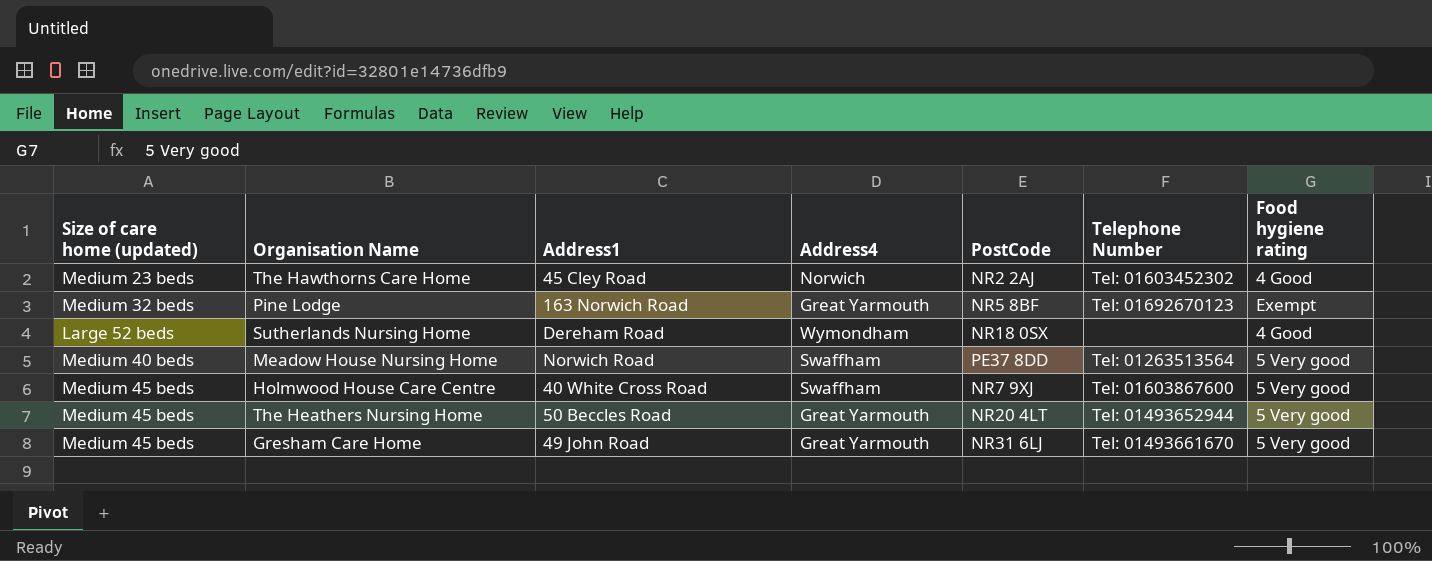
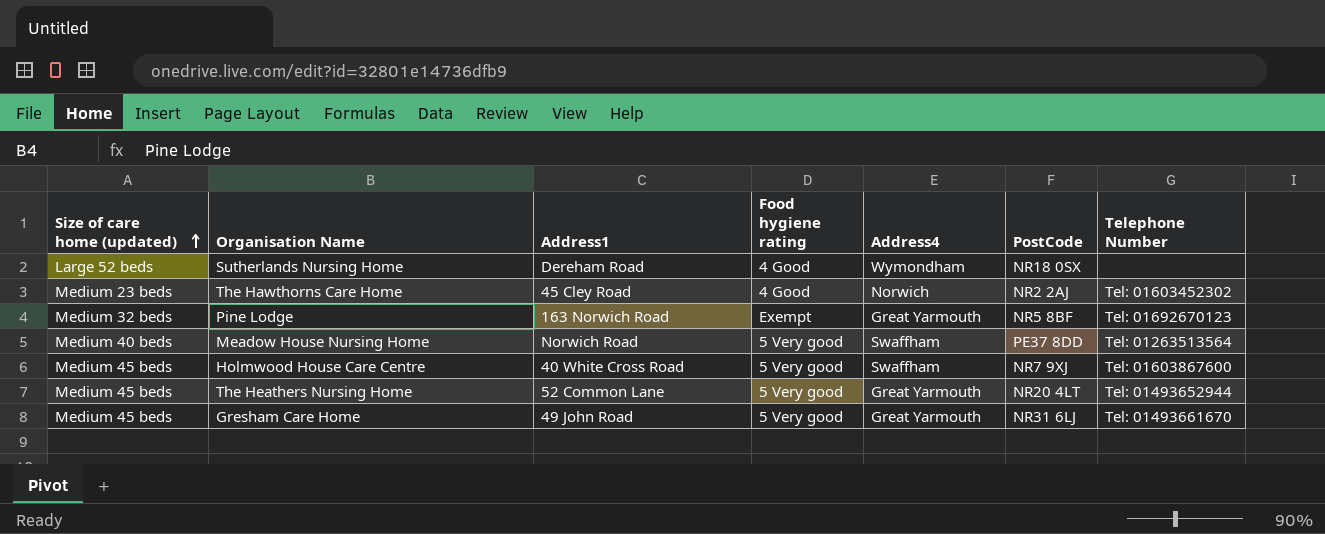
row order: none -> Size of care home (updated) ascending
column Food hygiene rating | position: 7 -> 4
The Heathers Nursing Home | Address1: 50 Beccles Road -> 52 Common Lane

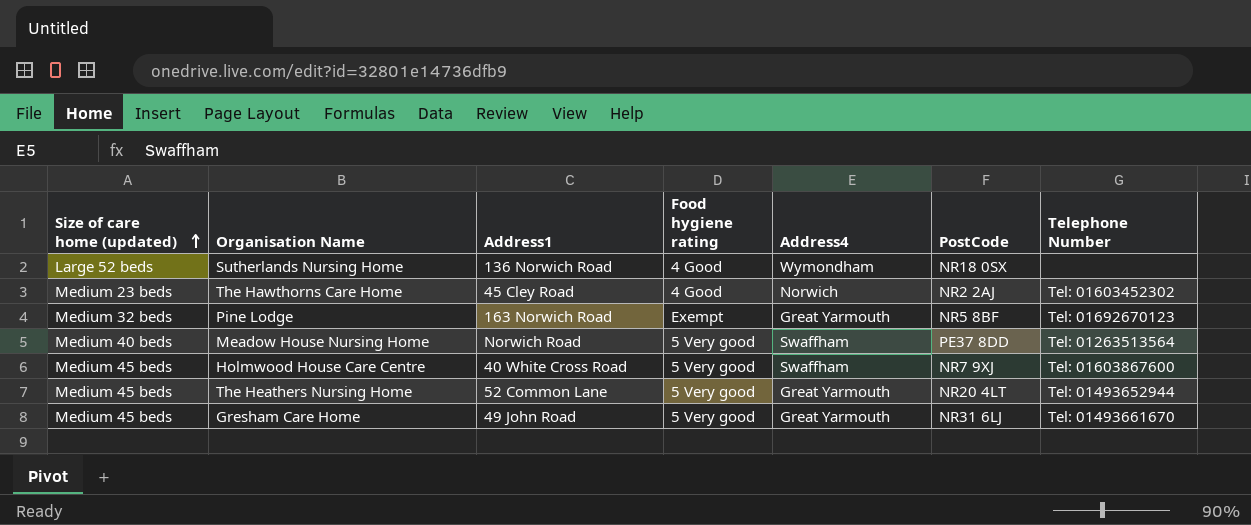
Sutherlands Nursing Home | Address1: Dereham Road -> 136 Norwich Road

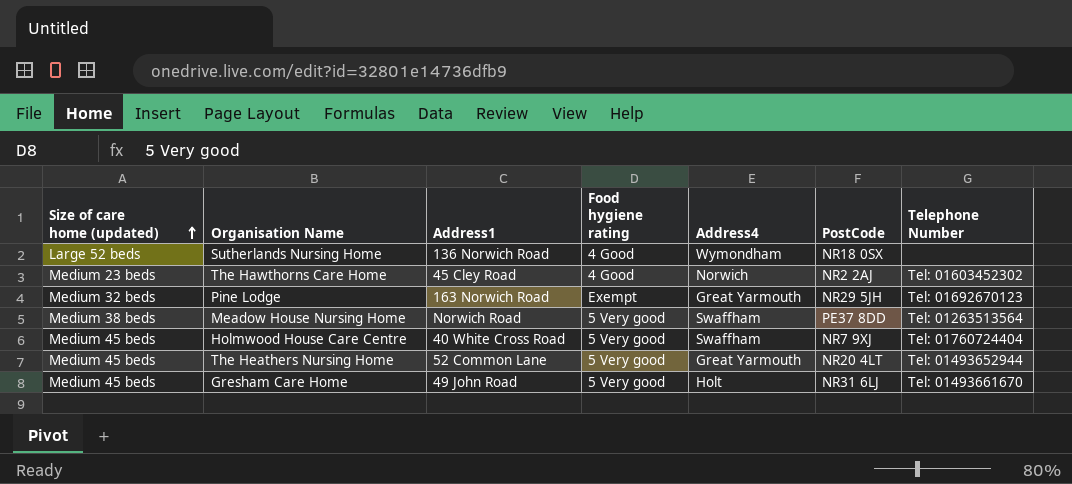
Pine Lodge | PostCode: NR5 8BF -> NR29 5JH
Meadow House Nursing Home | Size of care home (updated): Medium 40 beds -> Medium 38 beds
Holmwood House Care Centre | Telephone Number: Tel: 01603867600 -> Tel: 01760724404
Gresham Care Home | Address4: Great Yarmouth -> Holt

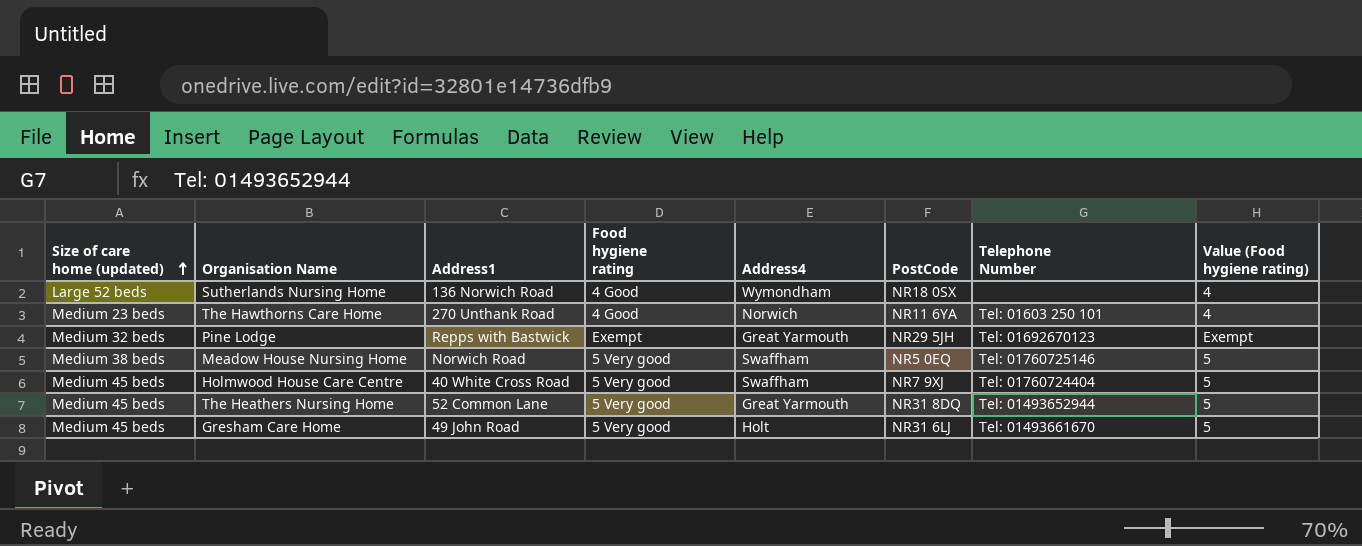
column Value (Food hygiene rating) | position: none -> 8
The Hawthorns Care Home | Address1: 45 Cley Road -> 270 Unthank Road
The Hawthorns Care Home | PostCode: NR2 2AJ -> NR11 6YA
The Hawthorns Care Home | Telephone Number: Tel: 01603452302 -> Tel: 01603 250 101
Pine Lodge | Address1: 163 Norwich Road -> Repps with Bastwick
Meadow House Nursing Home | PostCode: PE37 8DD -> NR5 0EQ
Meadow House Nursing Home | Telephone Number: Tel: 01263513564 -> Tel: 01760725146
The Heathers Nursing Home | PostCode: NR20 4LT -> NR31 8DQ

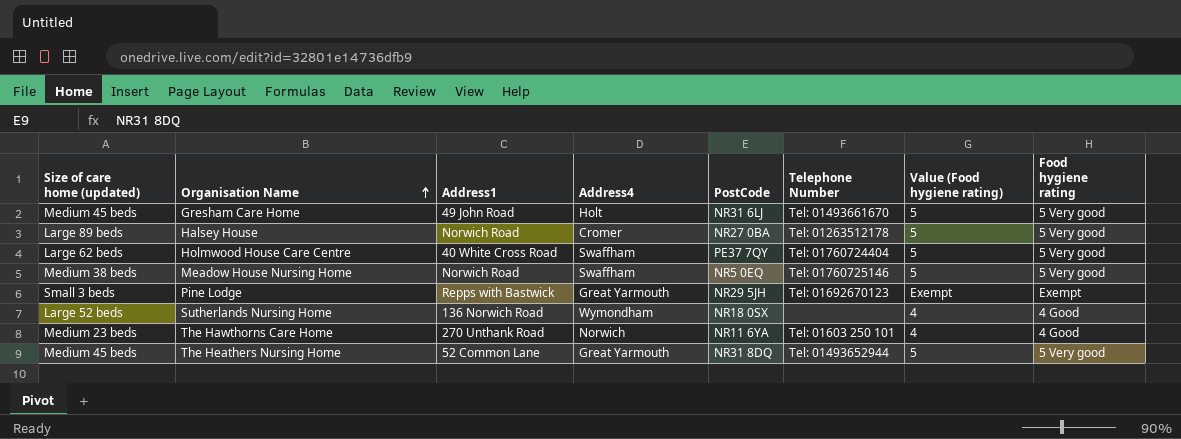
row order: Size of care home (updated) ascending -> Organisation Name ascending
column Food hygiene rating | position: 4 -> 8
row Halsey House: none -> Large 89 beds | Norwich Road | Cromer | NR27 0BA | Tel: 01263512178 | 5 | 5 Very good
Holmwood House Care Centre | Size of care home (updated): Medium 45 beds -> Large 62 beds
Holmwood House Care Centre | PostCode: NR7 9XJ -> PE37 7QY
Pine Lodge | Size of care home (updated): Medium 32 beds -> Small 3 beds

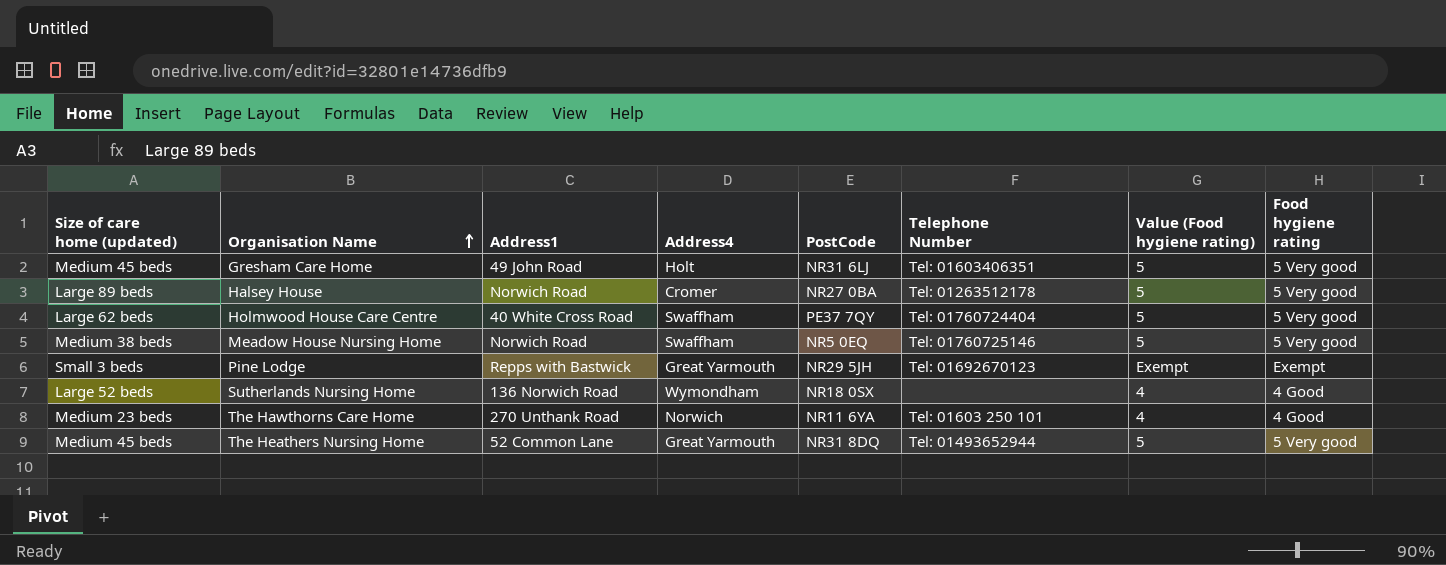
Gresham Care Home | Telephone Number: Tel: 01493661670 -> Tel: 01603406351

